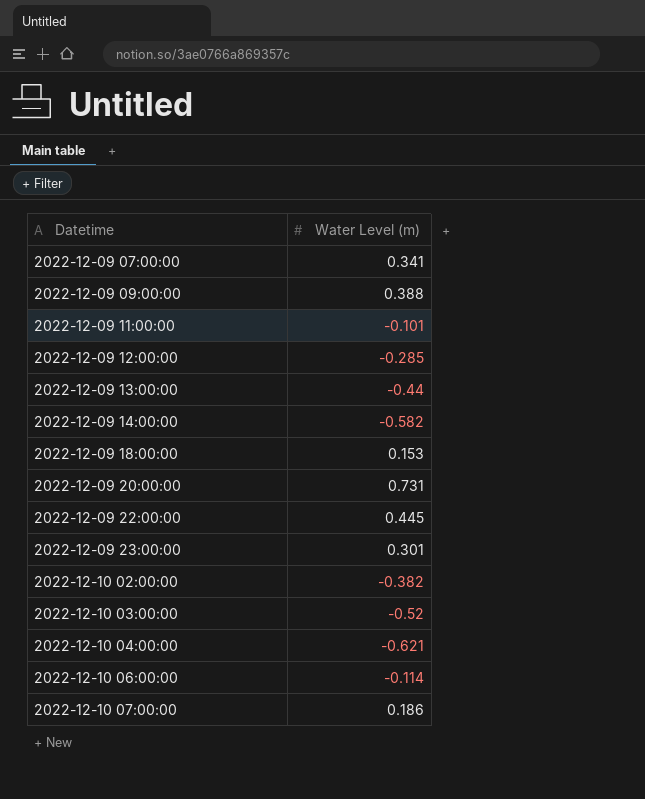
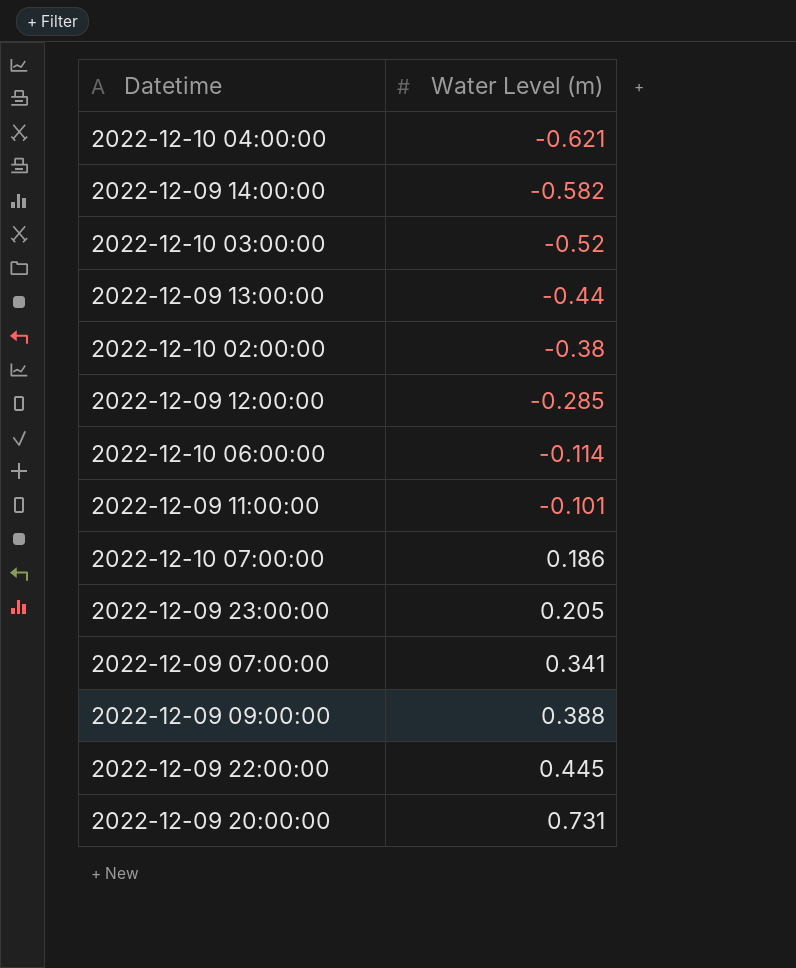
row order: Datetime ascending -> Water Level (m) ascending
row 2022-12-09 18:00:00: 0.153 -> none
2022-12-10 02:00:00 | Water Level (m): -0.382 -> -0.38
2022-12-09 23:00:00 | Water Level (m): 0.301 -> 0.205

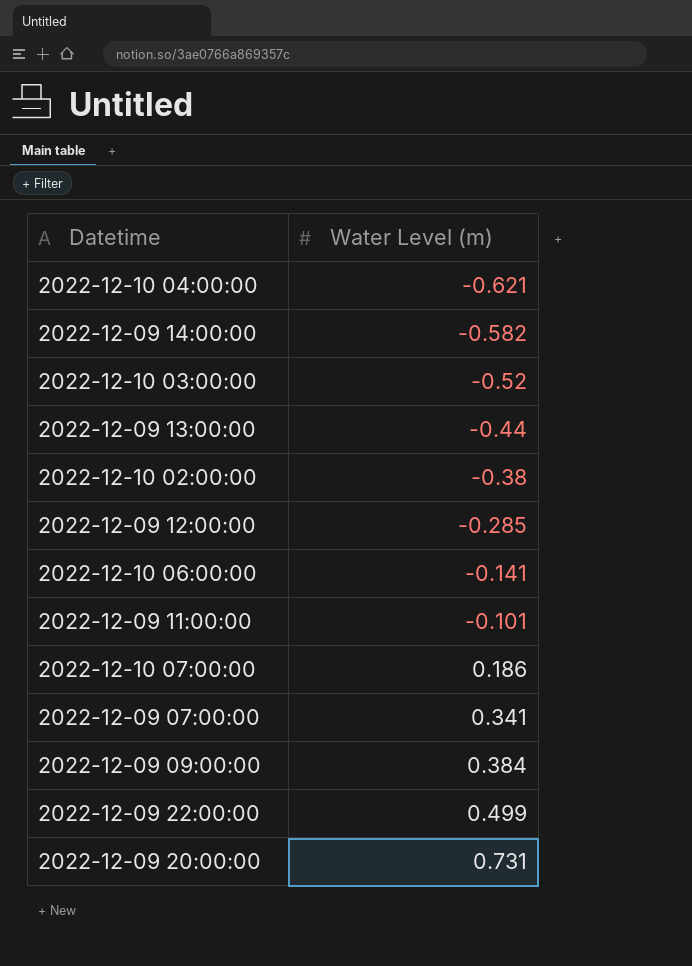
row 2022-12-09 23:00:00: 0.205 -> none
2022-12-10 06:00:00 | Water Level (m): -0.114 -> -0.141
2022-12-09 09:00:00 | Water Level (m): 0.388 -> 0.384
2022-12-09 22:00:00 | Water Level (m): 0.445 -> 0.499

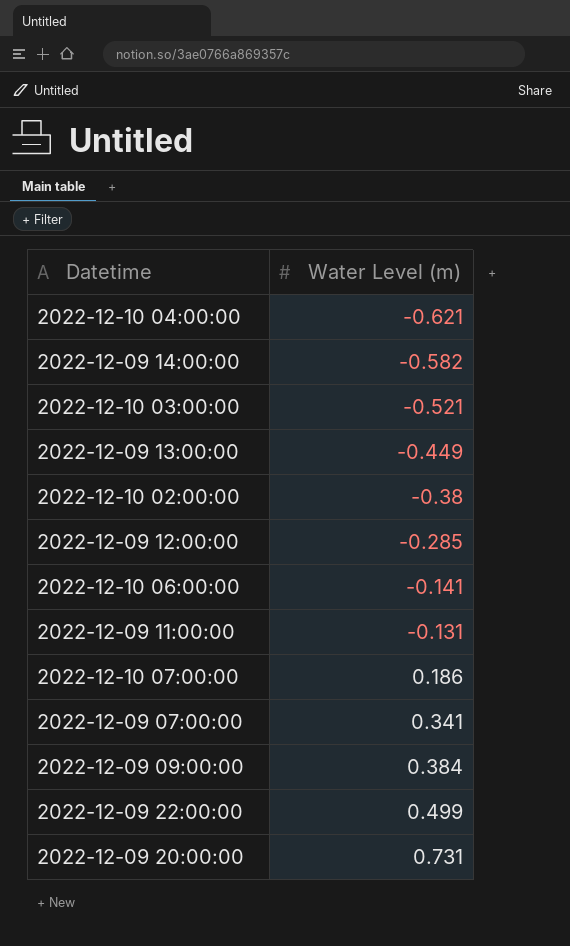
2022-12-10 03:00:00 | Water Level (m): -0.52 -> -0.521
2022-12-09 13:00:00 | Water Level (m): -0.44 -> -0.449
2022-12-09 11:00:00 | Water Level (m): -0.101 -> -0.131

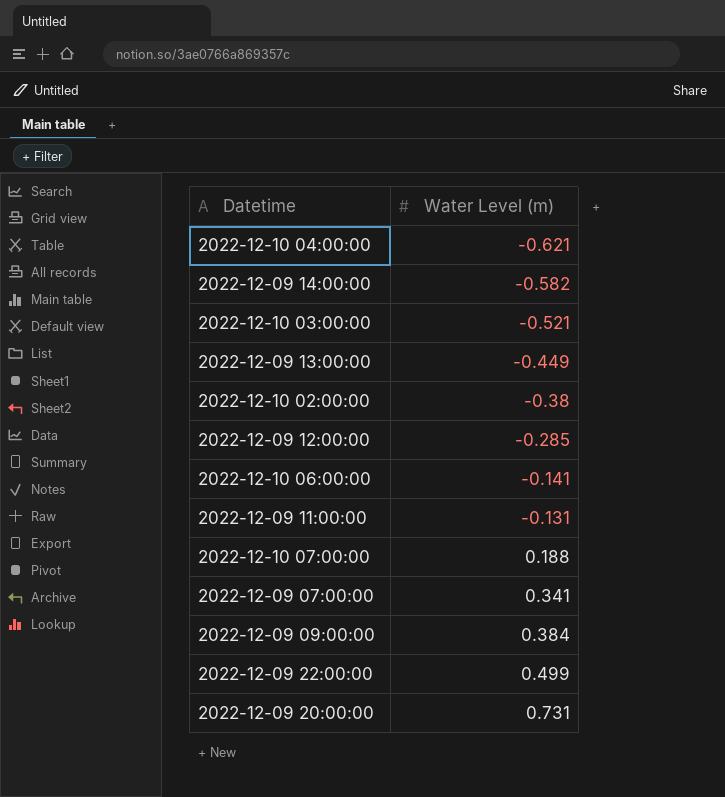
2022-12-10 07:00:00 | Water Level (m): 0.186 -> 0.188

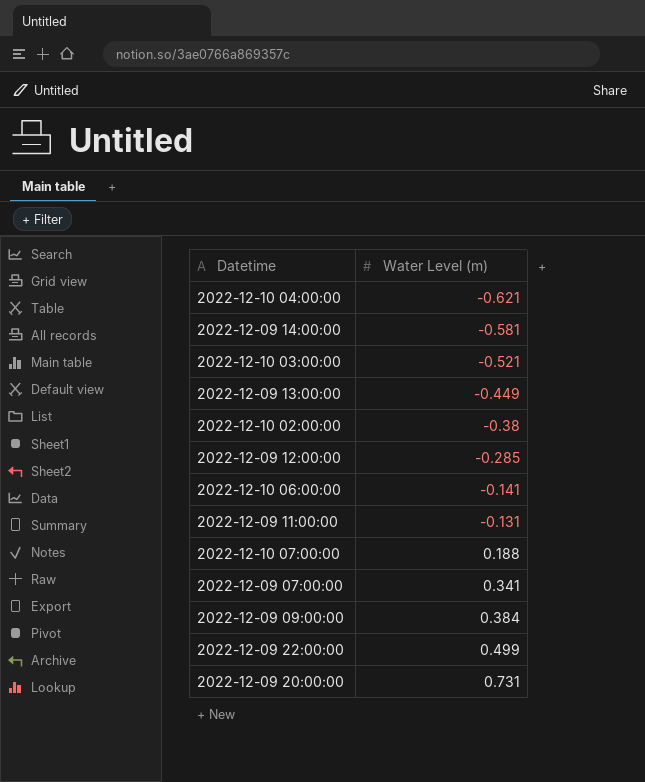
2022-12-09 14:00:00 | Water Level (m): -0.582 -> -0.581

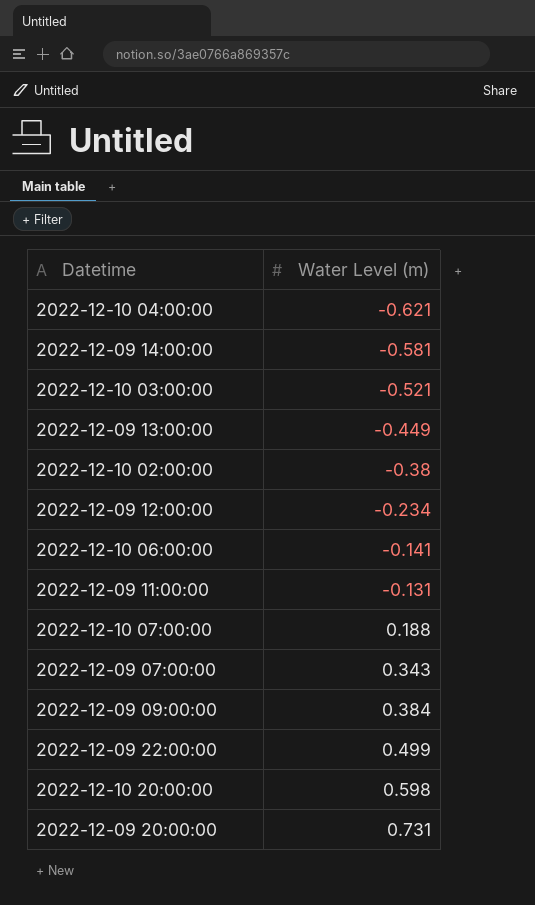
2022-12-09 12:00:00 | Water Level (m): -0.285 -> -0.234
2022-12-09 07:00:00 | Water Level (m): 0.341 -> 0.343
row 2022-12-10 20:00:00: none -> 0.598

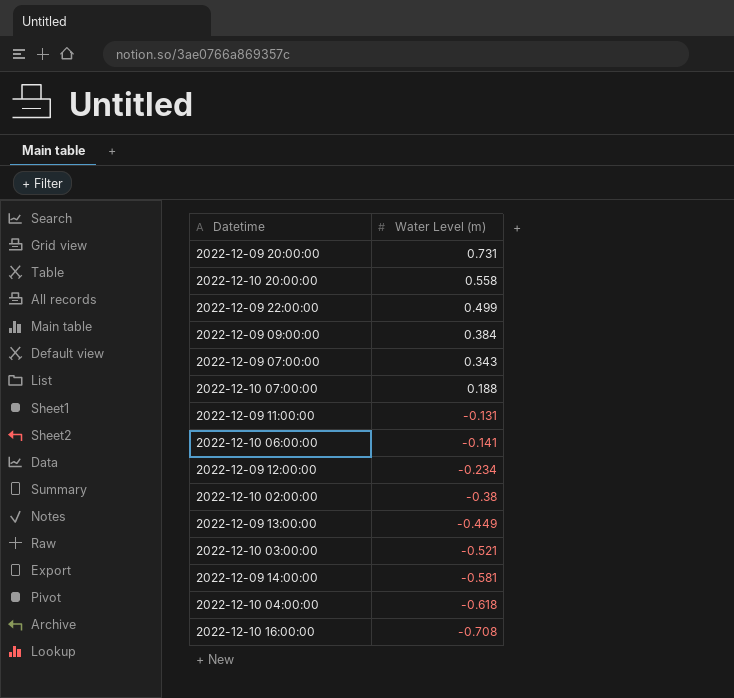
row order: Water Level (m) ascending -> Water Level (m) descending
2022-12-10 20:00:00 | Water Level (m): 0.598 -> 0.558
2022-12-10 04:00:00 | Water Level (m): -0.621 -> -0.618
row 2022-12-10 16:00:00: none -> -0.708

